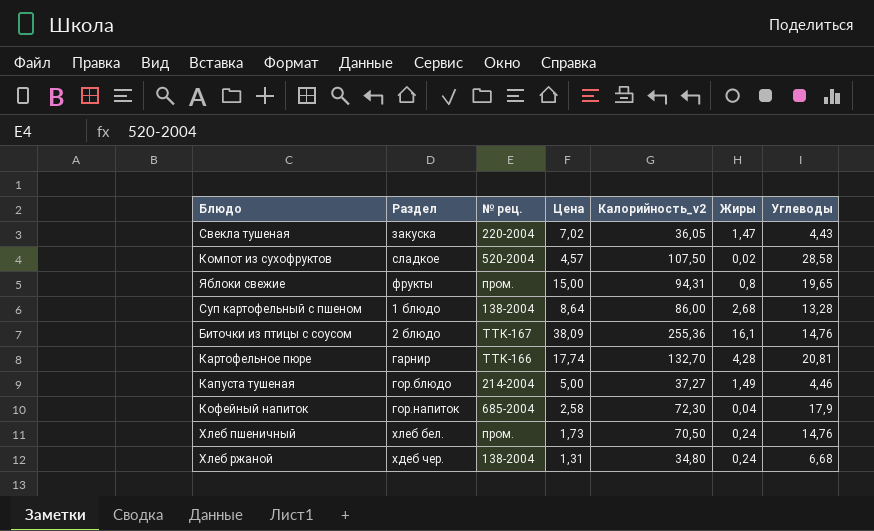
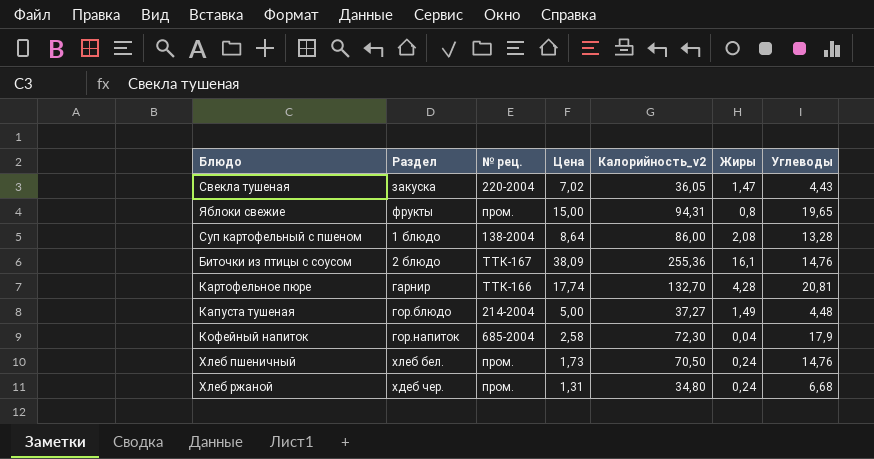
row Компот из сухофруктов: сладкое | 520-2004 | 4,57 | 107,50 | 0,02 | 28,58 -> none
Суп картофельный с пшеном | Жиры: 2,68 -> 2,08
Капуста тушеная | Углеводы: 4,46 -> 4,48
Хлеб ржаной | № рец.: 138-2004 -> пром.

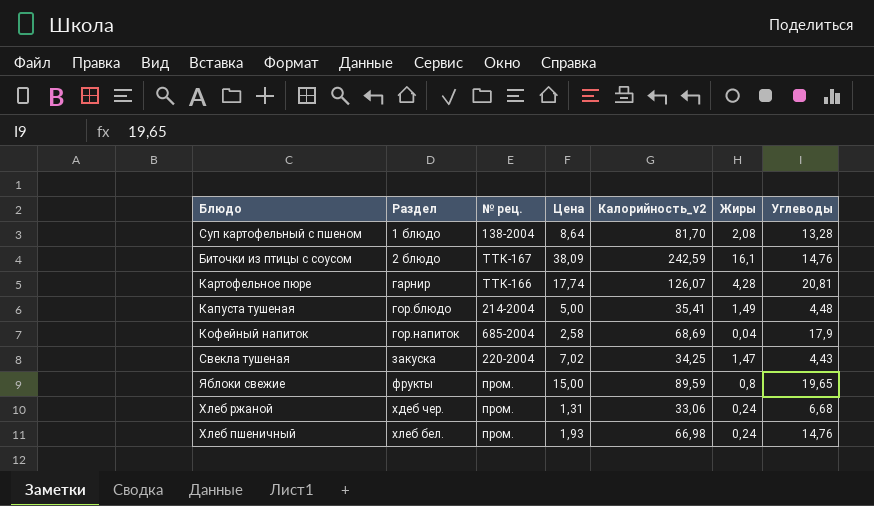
row order: none -> Раздел ascending
Суп картофельный с пшеном | Калорийность_v2: 86,00 -> 81,70
Биточки из птицы с соусом | Калорийность_v2: 255,36 -> 242,59
Картофельное пюре | Калорийность_v2: 132,70 -> 126,07
Капуста тушеная | Калорийность_v2: 37,27 -> 35,41
Кофейный напиток | Калорийность_v2: 72,30 -> 68,69
Свекла тушеная | Калорийность_v2: 36,05 -> 34,25
Яблоки свежие | Калорийность_v2: 94,31 -> 89,59
Хлеб ржаной | Калорийность_v2: 34,80 -> 33,06
Хлеб пшеничный | Цена: 1,73 -> 1,93
Хлеб пшеничный | Калорийность_v2: 70,50 -> 66,98

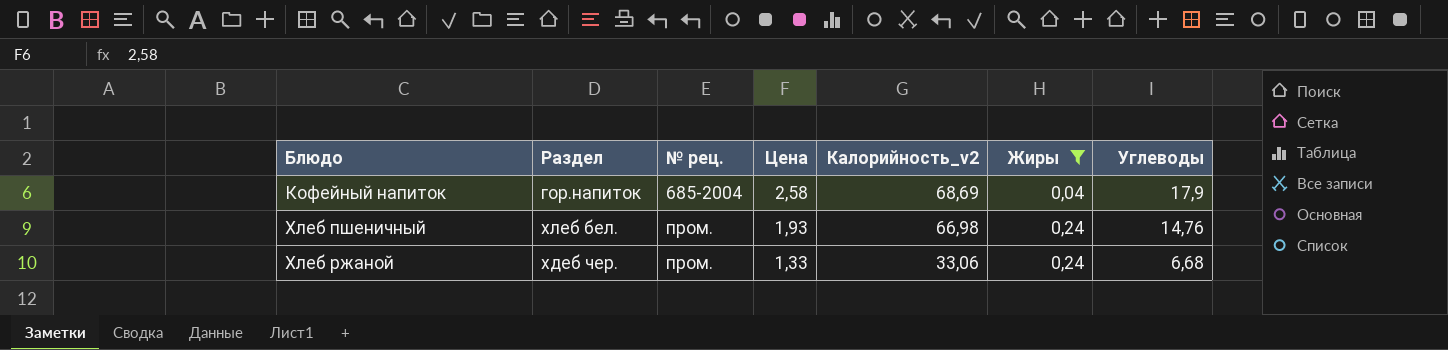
filter: none -> Жиры <= 0,24
row order: Раздел ascending -> Блюдо ascending
Хлеб ржаной | Цена: 1,31 -> 1,33

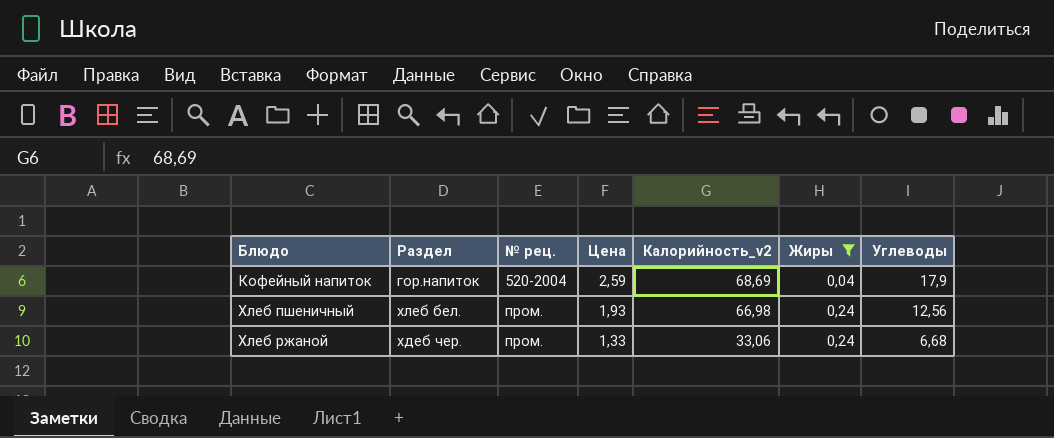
Кофейный напиток | № рец.: 685-2004 -> 520-2004
Кофейный напиток | Цена: 2,58 -> 2,59
Хлеб пшеничный | Углеводы: 14,76 -> 12,56

